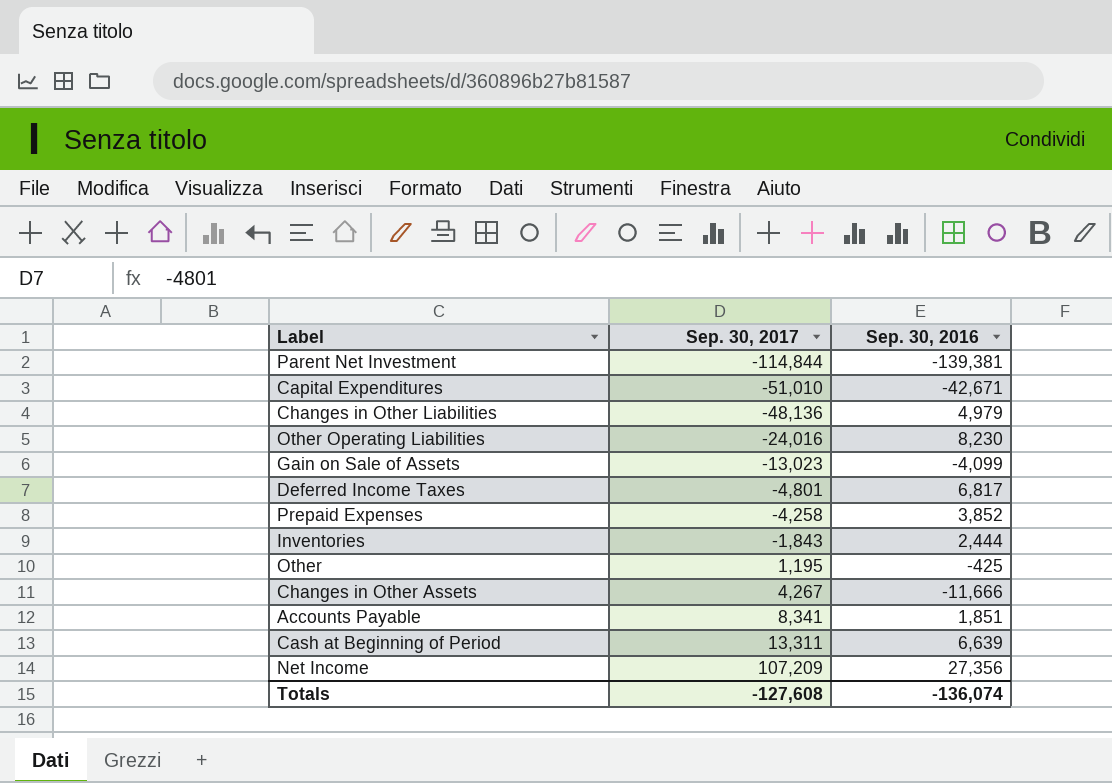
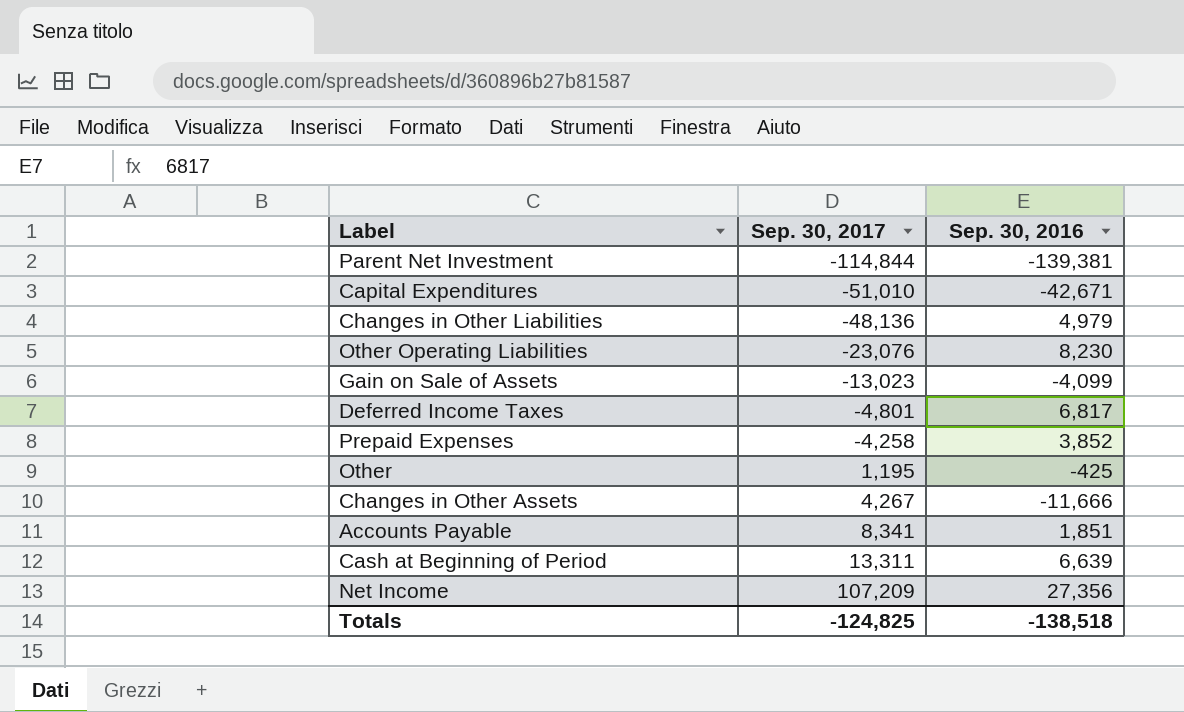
row Inventories: -1,843 | 2,444 -> none
Other Operating Liabilities | Sep. 30, 2017: -24,016 -> -23,076
Totals | Sep. 30, 2017: -127,608 -> -124,825
Totals | Sep. 30, 2016: -136,074 -> -138,518

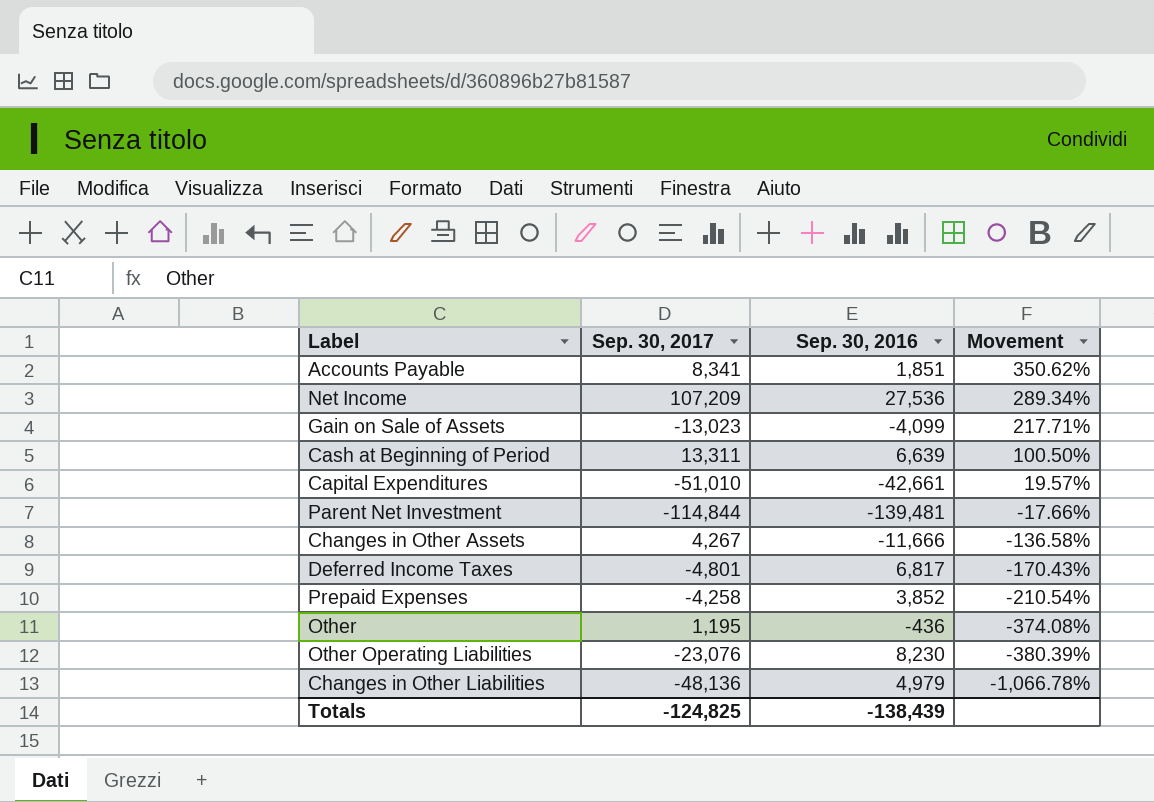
row order: Sep. 30, 2017 ascending -> Movement descending
column Movement | formula: none -> ([Sep. 30, 2017] - [Sep. 30, 2016]) / [Sep. 30, 2016]
Net Income | Sep. 30, 2016: 27,356 -> 27,536
Capital Expenditures | Sep. 30, 2016: -42,671 -> -42,661
Parent Net Investment | Sep. 30, 2016: -139,381 -> -139,481
Other | Sep. 30, 2016: -425 -> -436
Totals | Sep. 30, 2016: -138,518 -> -138,439

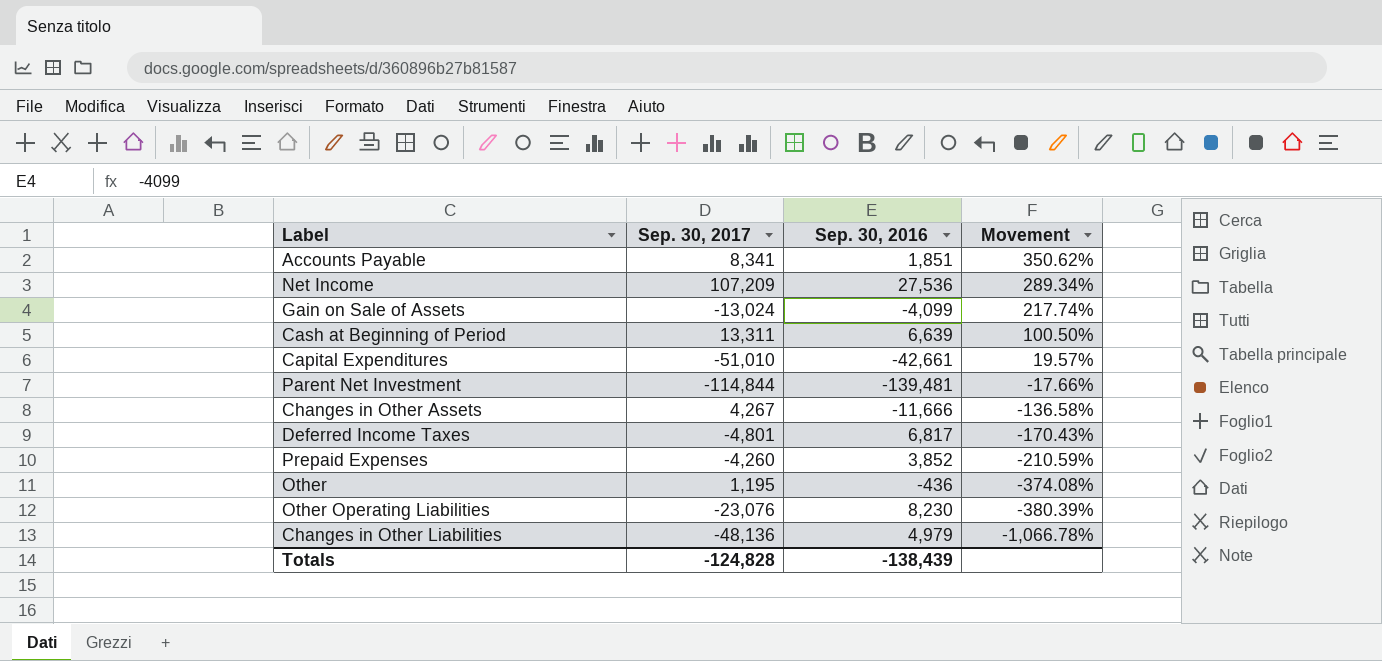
Gain on Sale of Assets | Sep. 30, 2017: -13,023 -> -13,024
Gain on Sale of Assets | Movement: 217.71% -> 217.74%
Prepaid Expenses | Sep. 30, 2017: -4,258 -> -4,260
Prepaid Expenses | Movement: -210.54% -> -210.59%
Totals | Sep. 30, 2017: -124,825 -> -124,828

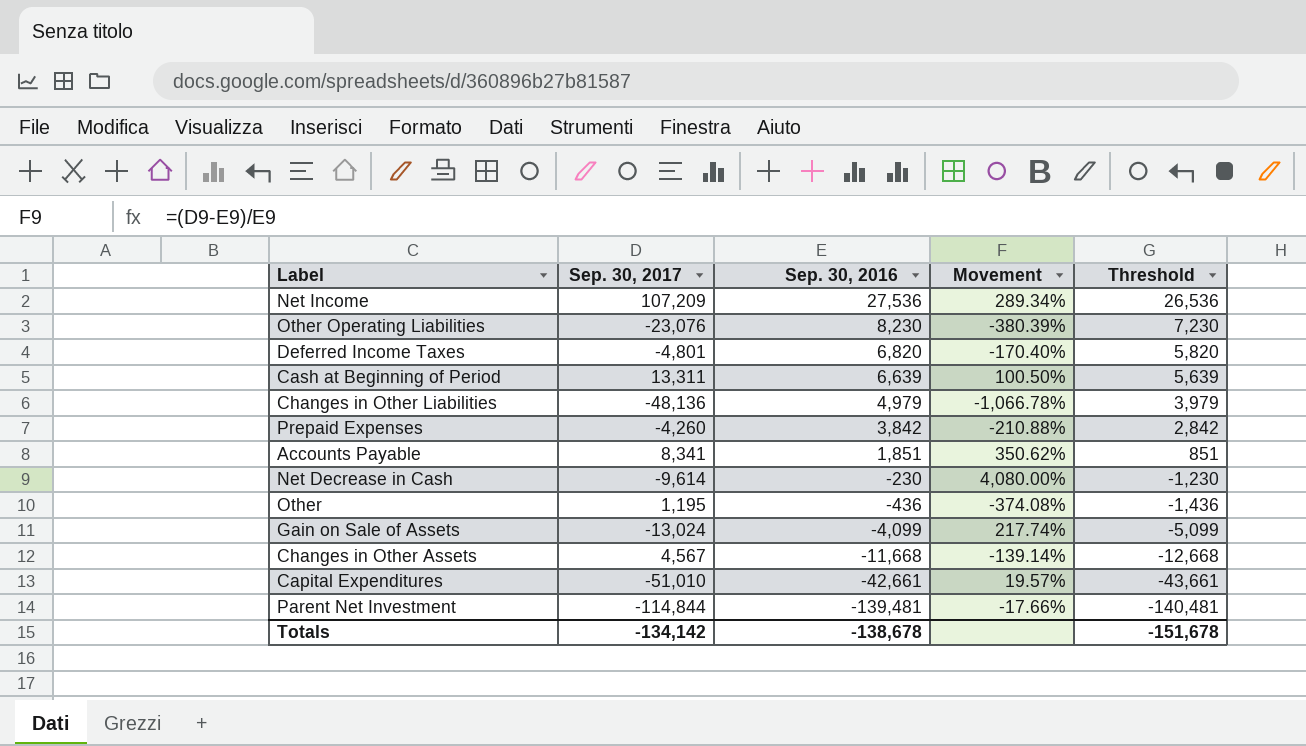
row order: Movement descending -> Sep. 30, 2016 descending
column Threshold | formula: none -> [Sep. 30, 2016] - 1000
Deferred Income Taxes | Sep. 30, 2016: 6,817 -> 6,820
Deferred Income Taxes | Movement: -170.43% -> -170.40%
Prepaid Expenses | Sep. 30, 2016: 3,852 -> 3,842
Prepaid Expenses | Movement: -210.59% -> -210.88%
row Net Decrease in Cash: none -> -9,614 | -230 | 4,080.00% | -1,230
Changes in Other Assets | Sep. 30, 2017: 4,267 -> 4,567
Changes in Other Assets | Sep. 30, 2016: -11,666 -> -11,668
Changes in Other Assets | Movement: -136.58% -> -139.14%
Totals | Sep. 30, 2017: -124,828 -> -134,142
Totals | Sep. 30, 2016: -138,439 -> -138,678

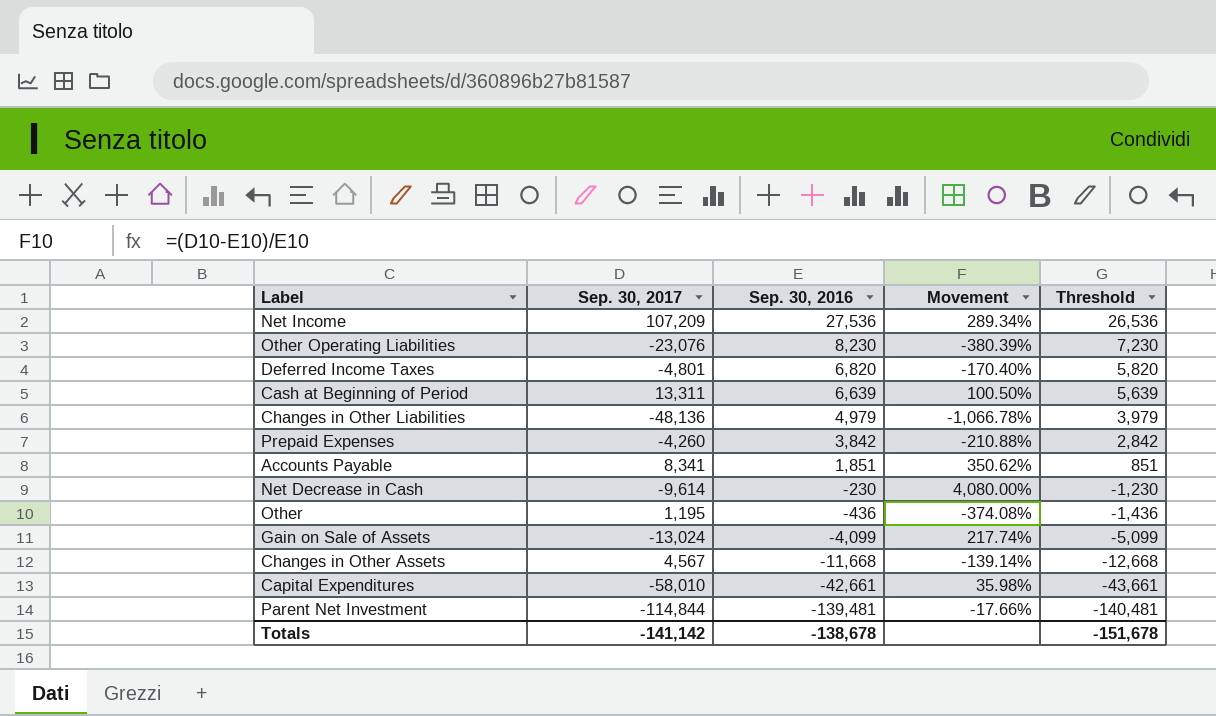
Capital Expenditures | Sep. 30, 2017: -51,010 -> -58,010
Capital Expenditures | Movement: 19.57% -> 35.98%
Totals | Sep. 30, 2017: -134,142 -> -141,142

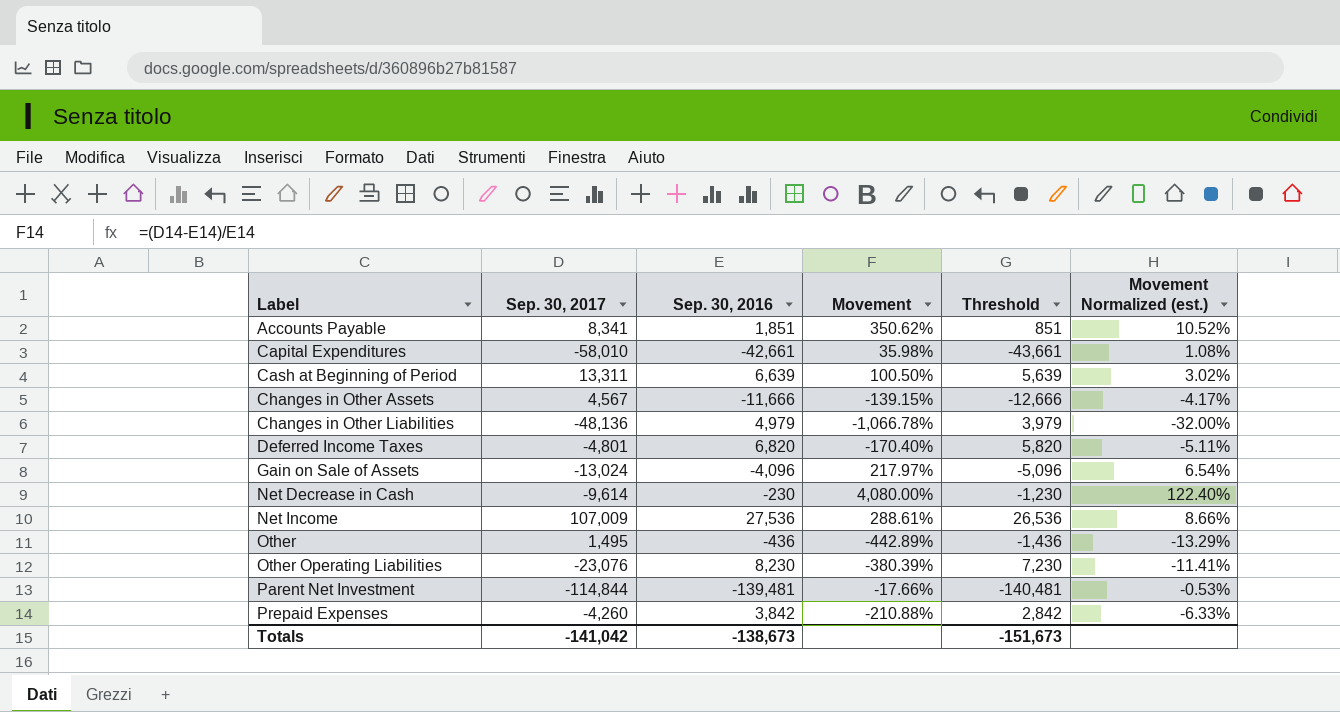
row order: Sep. 30, 2016 descending -> Label ascending
column Movement Normalized (est.) | formula: none -> [Movement] * 0.03
Changes in Other Assets | Sep. 30, 2016: -11,668 -> -11,666
Changes in Other Assets | Movement: -139.14% -> -139.15%
Changes in Other Assets | Threshold: -12,668 -> -12,666
Gain on Sale of Assets | Sep. 30, 2016: -4,099 -> -4,096
Gain on Sale of Assets | Movement: 217.74% -> 217.97%
Gain on Sale of Assets | Threshold: -5,099 -> -5,096
Net Income | Sep. 30, 2017: 107,209 -> 107,009
Net Income | Movement: 289.34% -> 288.61%
Other | Sep. 30, 2017: 1,195 -> 1,495
Other | Movement: -374.08% -> -442.89%
Totals | Sep. 30, 2017: -141,142 -> -141,042
Totals | Sep. 30, 2016: -138,678 -> -138,673
Totals | Threshold: -151,678 -> -151,673

